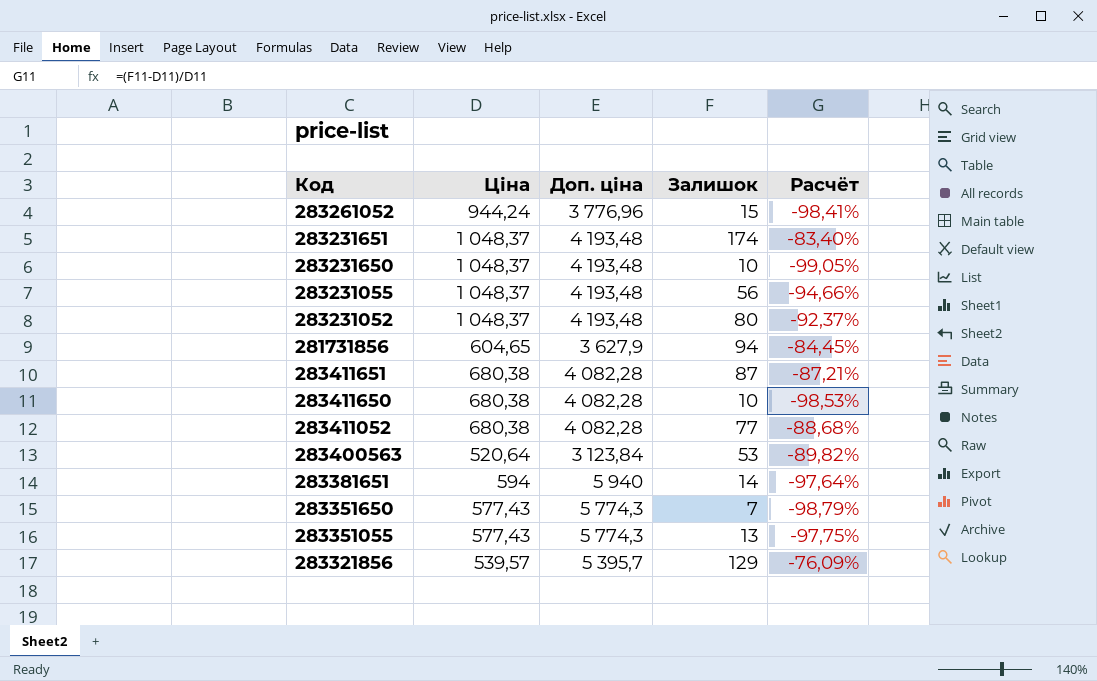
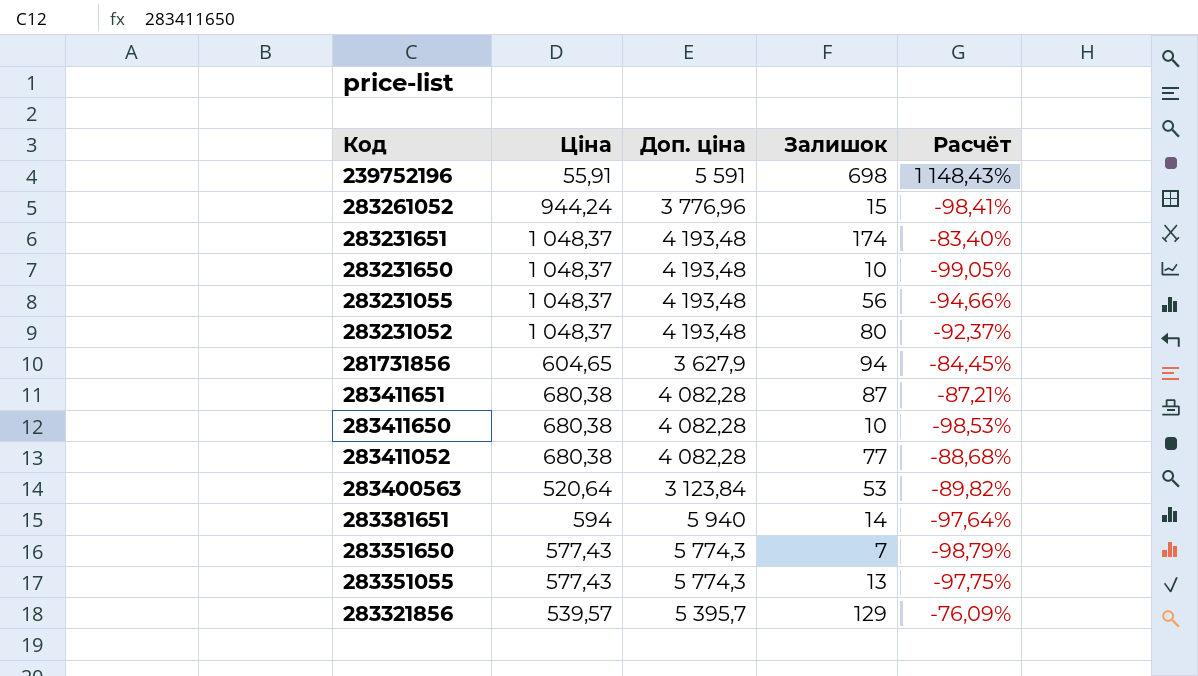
row 239752196: none -> 55,91 | 5 591 | 698 | 1 148,43%

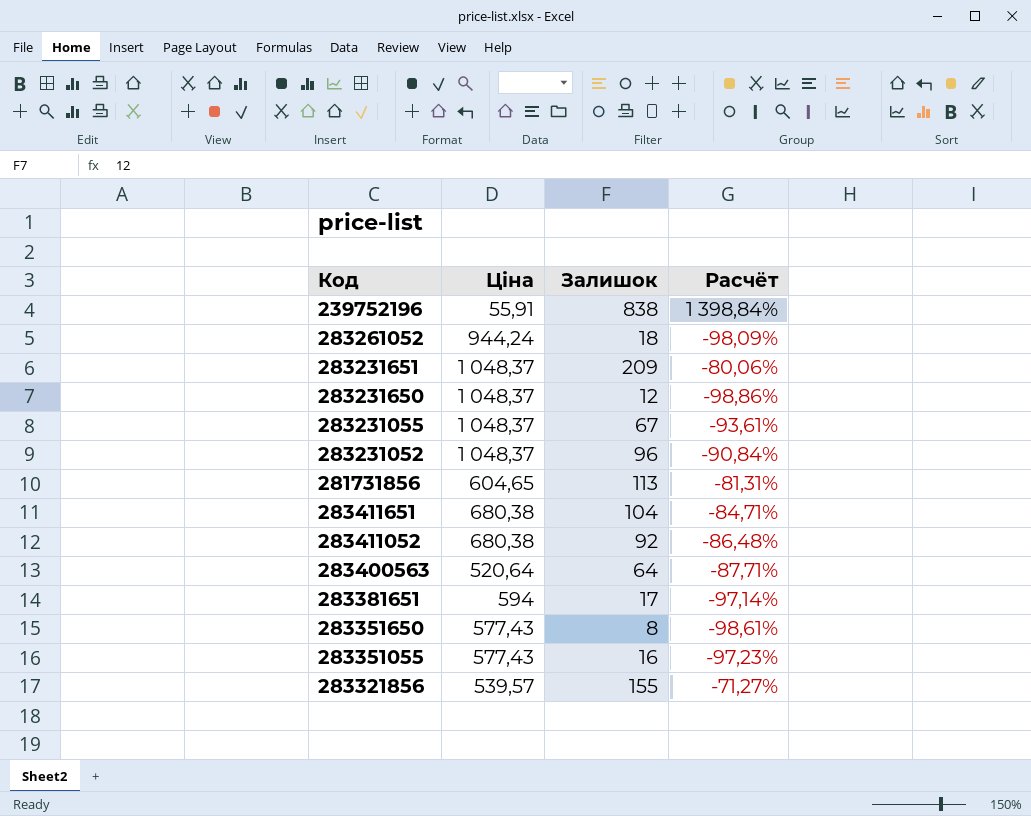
column Доп. ціна | position: 3 -> none
row 283411650: 680,38 | 4 082,28 | 10 | -98,53% -> none
239752196 | Залишок: 698 -> 838
239752196 | Расчёт: 1 148,43% -> 1 398,84%
283261052 | Залишок: 15 -> 18
283261052 | Расчёт: -98,41% -> -98,09%
283231651 | Залишок: 174 -> 209
283231651 | Расчёт: -83,40% -> -80,06%
283231650 | Залишок: 10 -> 12
283231650 | Расчёт: -99,05% -> -98,86%
283231055 | Залишок: 56 -> 67
283231055 | Расчёт: -94,66% -> -93,61%
283231052 | Залишок: 80 -> 96
283231052 | Расчёт: -92,37% -> -90,84%
281731856 | Залишок: 94 -> 113
281731856 | Расчёт: -84,45% -> -81,31%
283411651 | Залишок: 87 -> 104
283411651 | Расчёт: -87,21% -> -84,71%
283411052 | Залишок: 77 -> 92
283411052 | Расчёт: -88,68% -> -86,48%
283400563 | Залишок: 53 -> 64
283400563 | Расчёт: -89,82% -> -87,71%
283381651 | Залишок: 14 -> 17
283381651 | Расчёт: -97,64% -> -97,14%
283351650 | Залишок: 7 -> 8
283351650 | Расчёт: -98,79% -> -98,61%
283351055 | Залишок: 13 -> 16
283351055 | Расчёт: -97,75% -> -97,23%
283321856 | Залишок: 129 -> 155
283321856 | Расчёт: -76,09% -> -71,27%

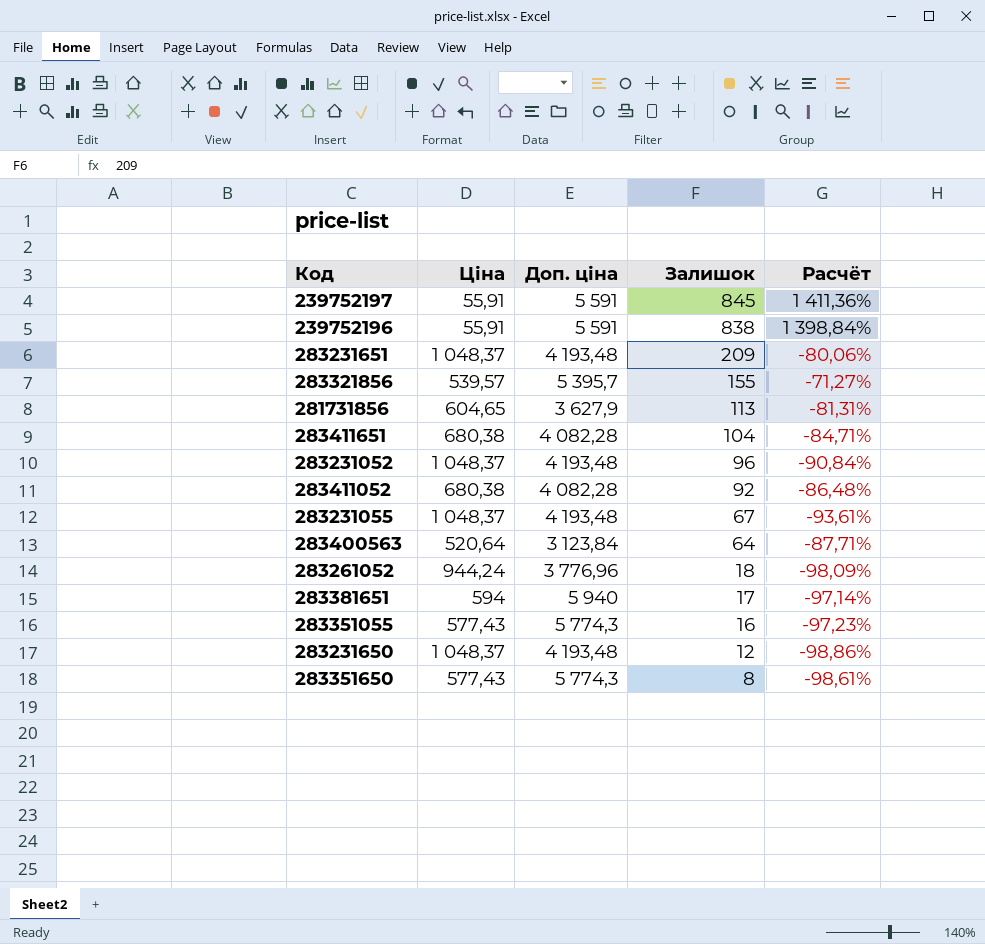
row order: none -> Залишок descending
column Доп. ціна | position: none -> 3
row 239752197: none -> 55,91 | 5 591 | 845 | 1 411,36%

